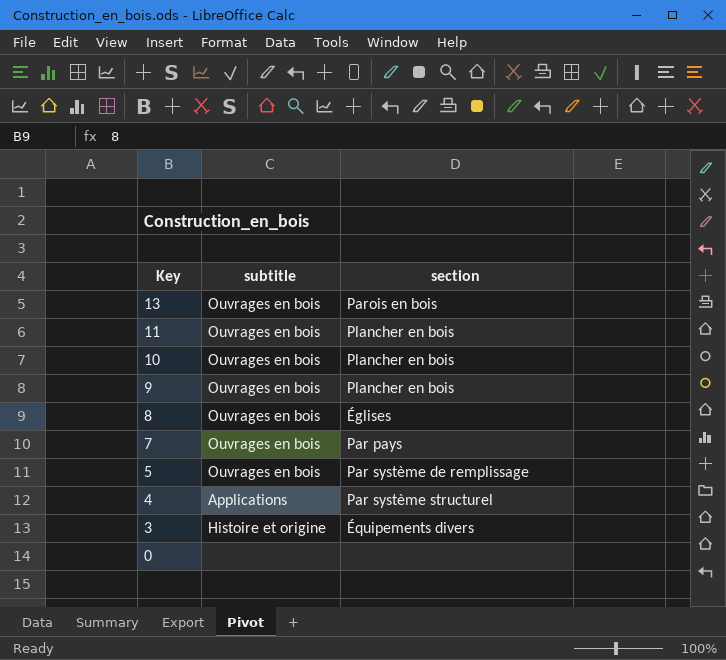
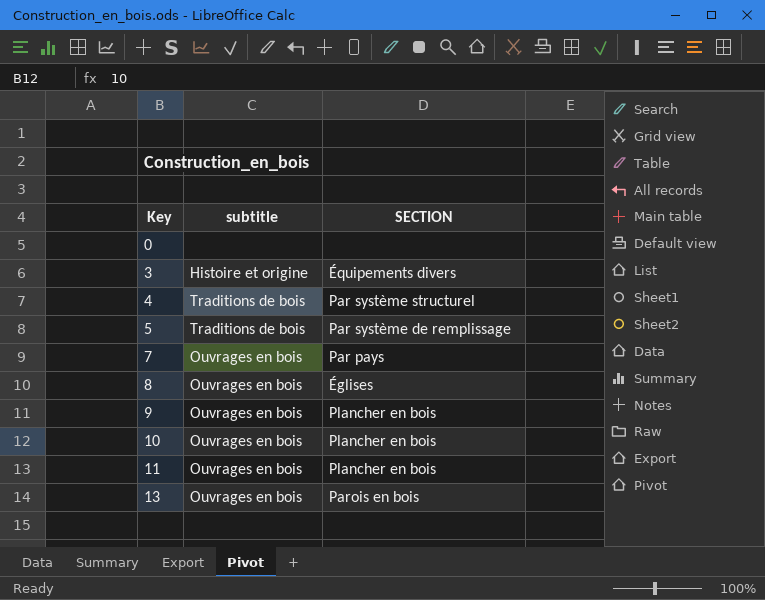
row order: Key descending -> Key ascending
column name: section -> SECTION
4 | subtitle: Applications -> Traditions de bois
5 | subtitle: Ouvrages en bois -> Traditions de bois

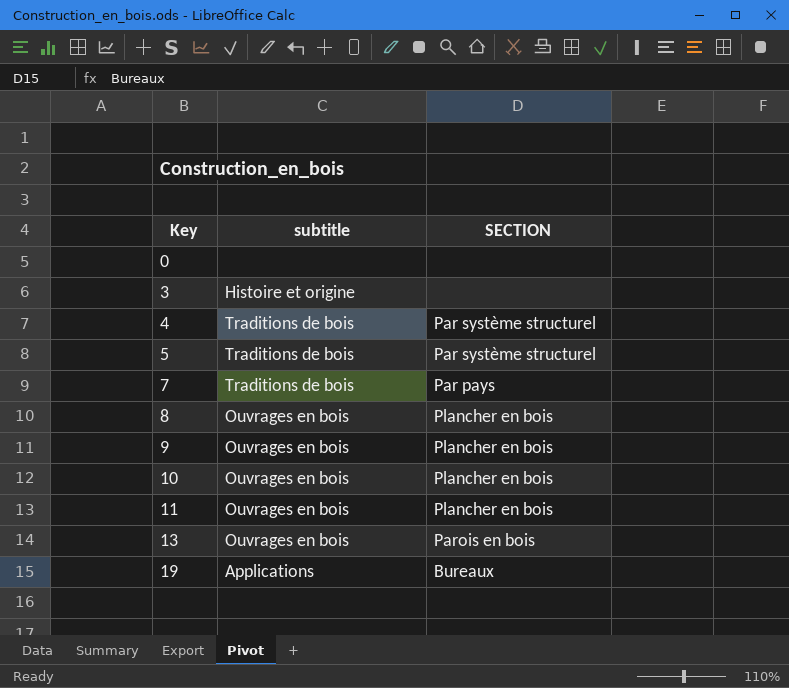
3 | SECTION: Équipements divers -> none
5 | SECTION: Par système de remplissage -> Par système structurel
7 | subtitle: Ouvrages en bois -> Traditions de bois
8 | SECTION: Églises -> Plancher en bois
row 19: none -> Applications | Bureaux

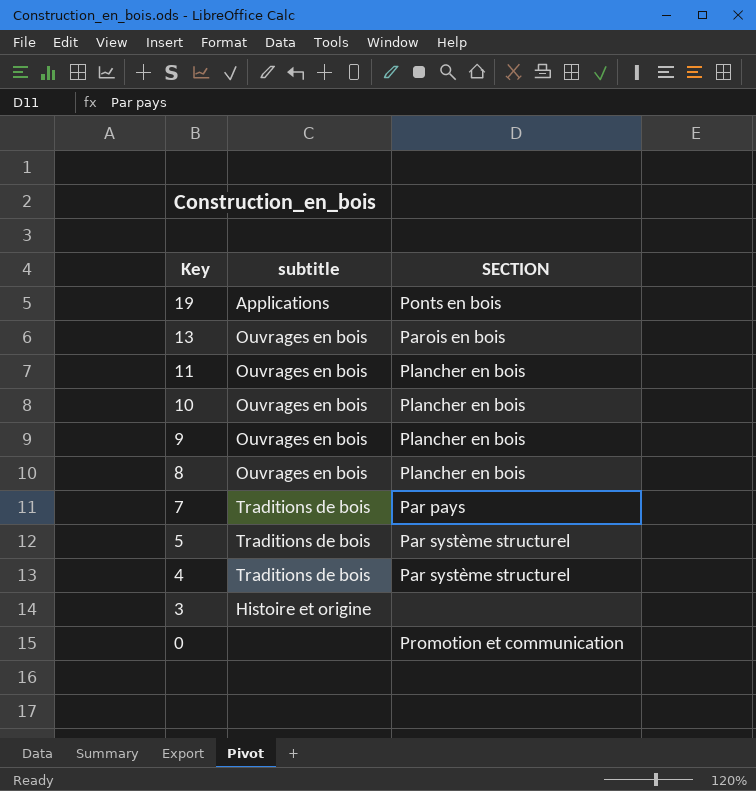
row order: Key ascending -> Key descending
19 | SECTION: Bureaux -> Ponts en bois
0 | SECTION: none -> Promotion et communication

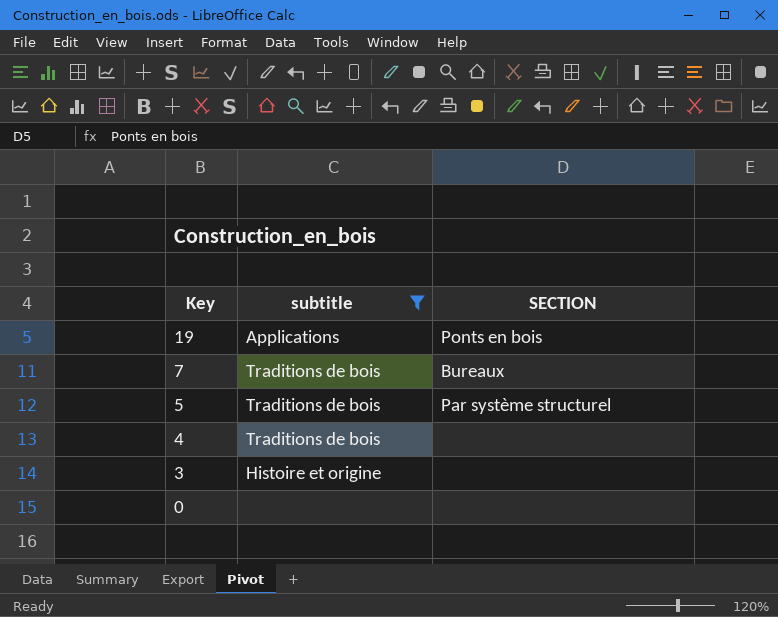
filter: none -> subtitle != Ouvrages en bois
7 | SECTION: Par pays -> Bureaux
4 | SECTION: Par système structurel -> none
0 | SECTION: Promotion et communication -> none

